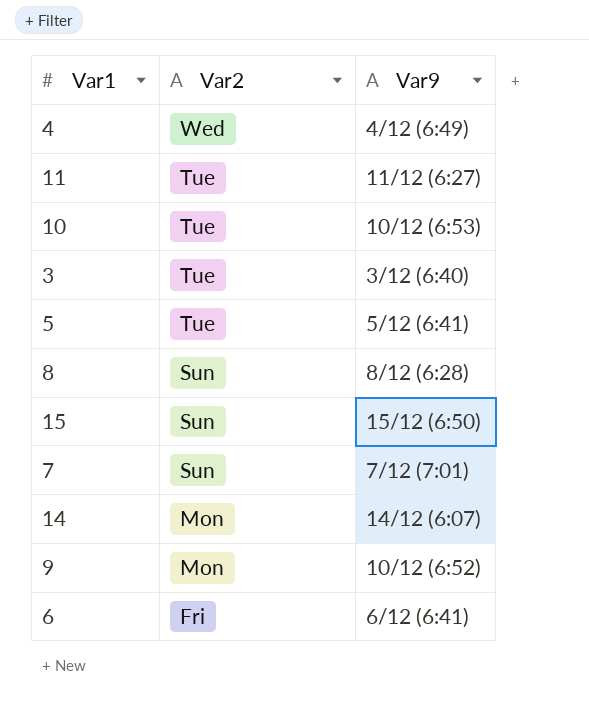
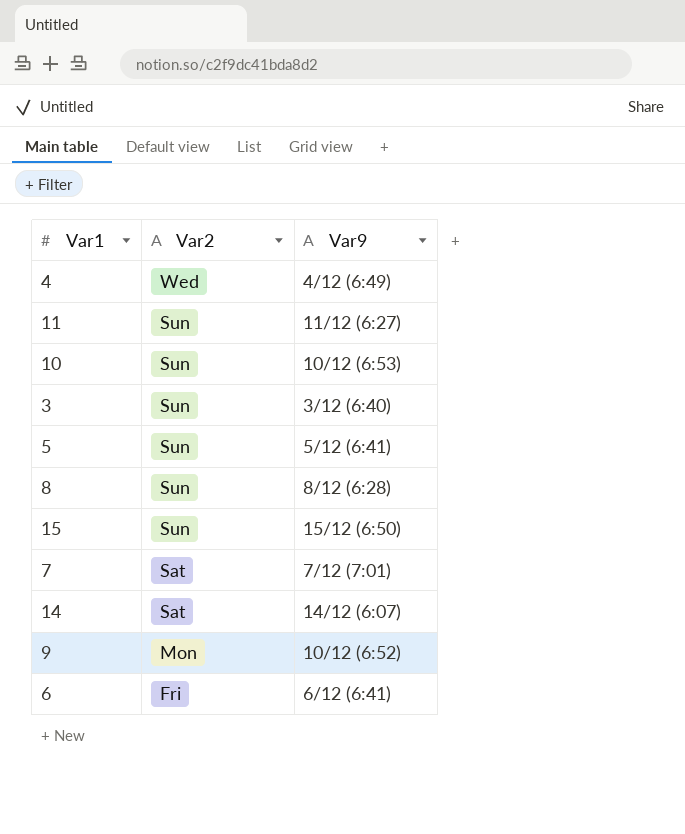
11 | Var2: Tue -> Sun
10 | Var2: Tue -> Sun
3 | Var2: Tue -> Sun
5 | Var2: Tue -> Sun
7 | Var2: Sun -> Sat
14 | Var2: Mon -> Sat

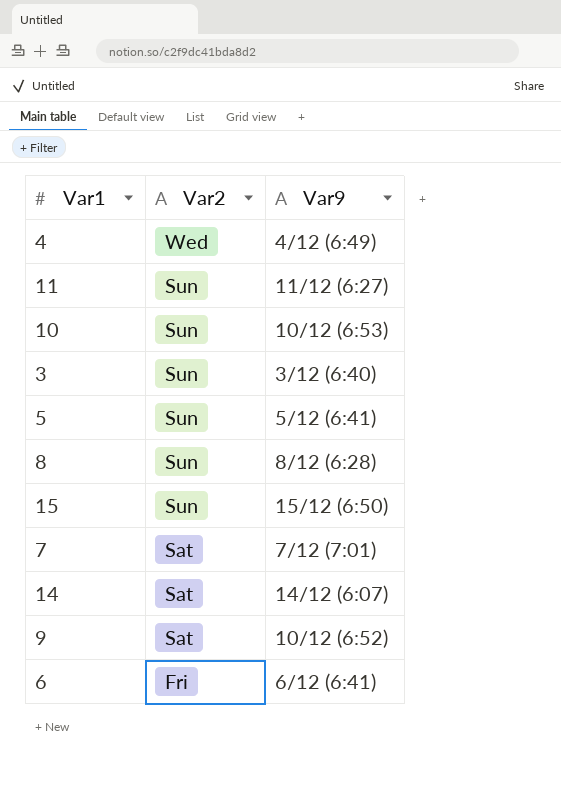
9 | Var2: Mon -> Sat

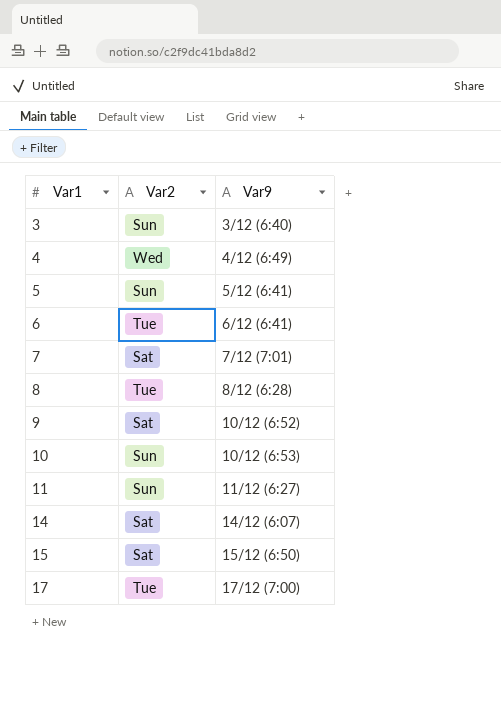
row order: Var2 descending -> Var1 ascending
6 | Var2: Fri -> Tue
8 | Var2: Sun -> Tue
15 | Var2: Sun -> Sat
row 17: none -> Tue | 17/12 (7:00)

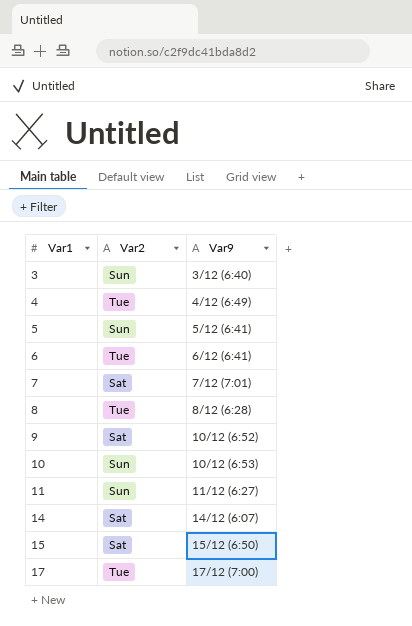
4 | Var2: Wed -> Tue

